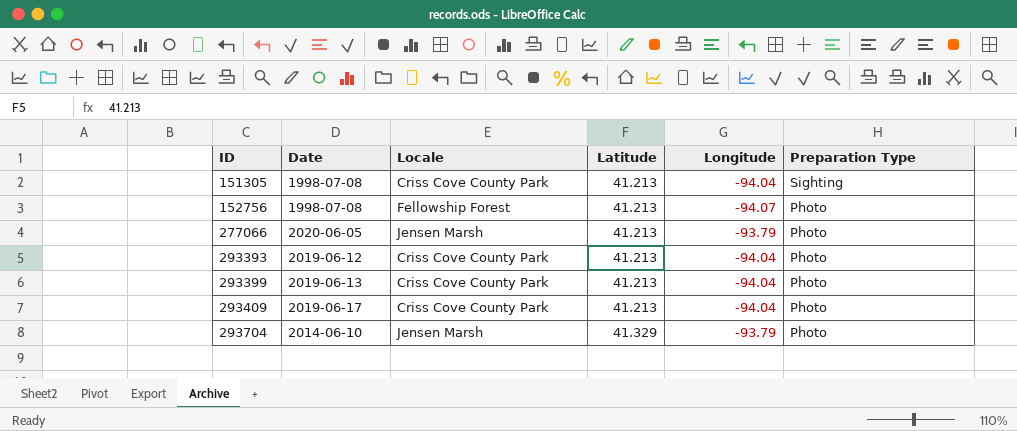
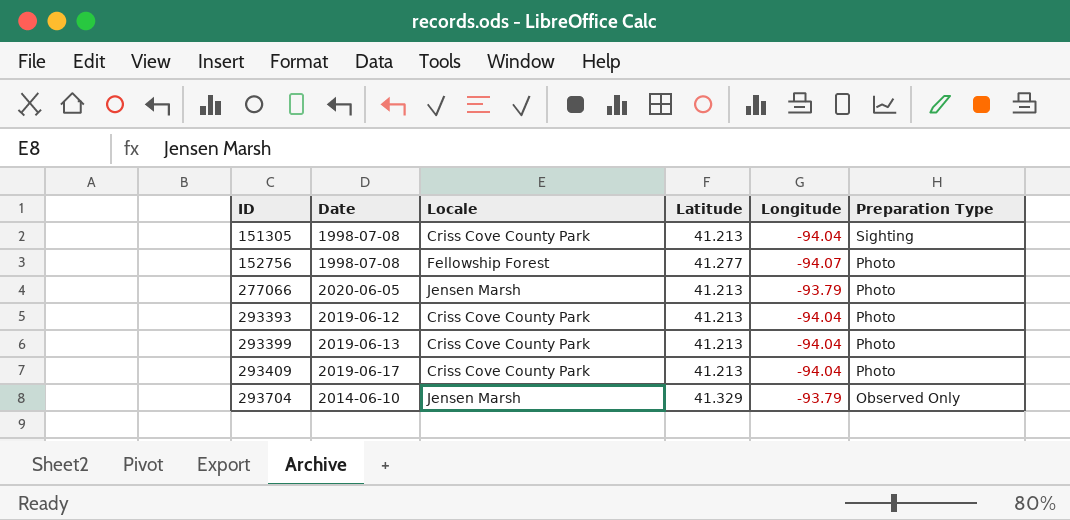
152756 | Latitude: 41.213 -> 41.277
293704 | Preparation Type: Photo -> Observed Only

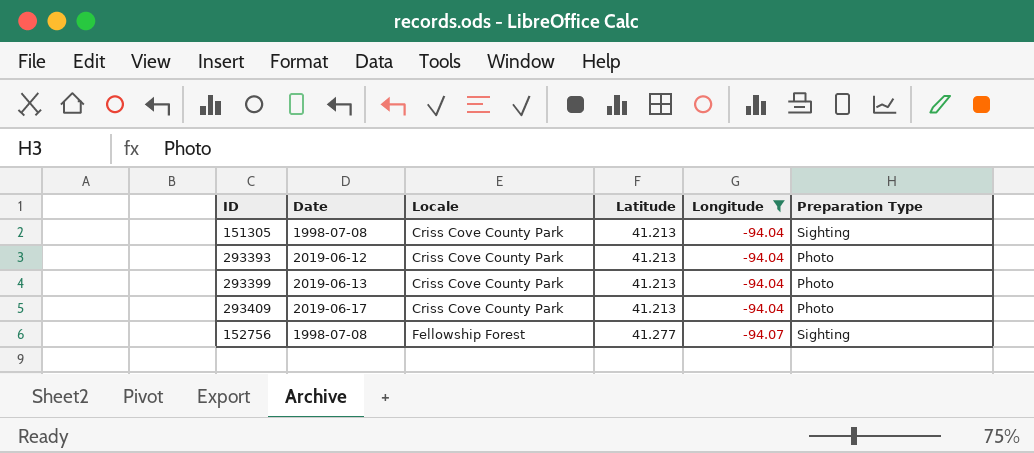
filter: none -> Longitude != -93.79
row order: ID ascending -> Locale ascending
152756 | Preparation Type: Photo -> Sighting

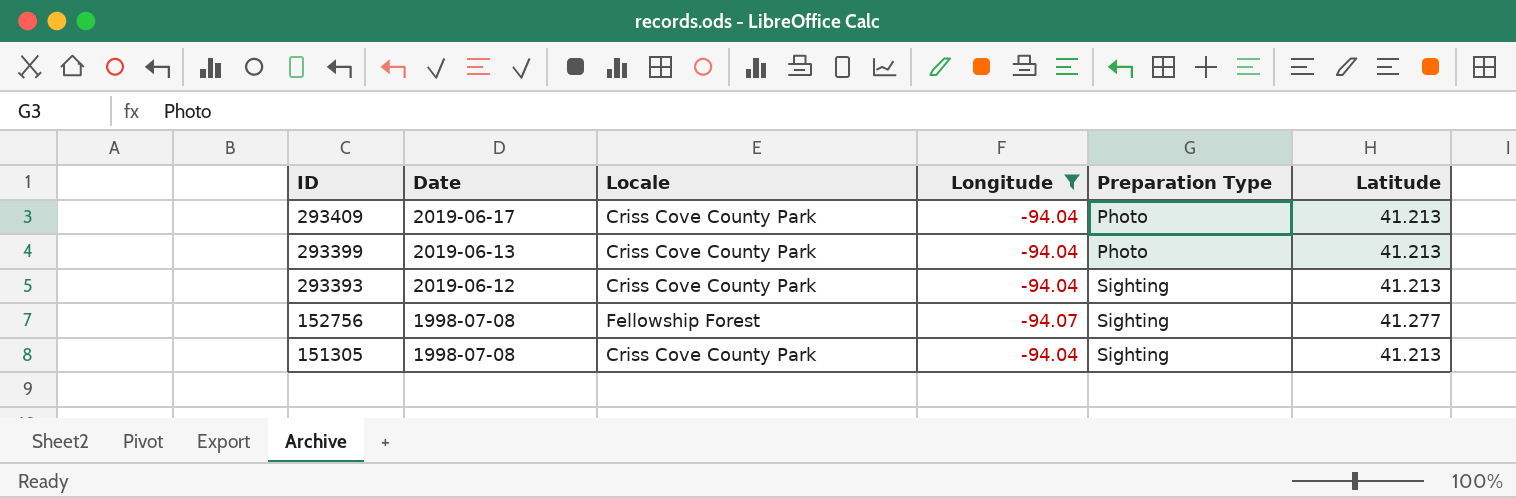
row order: Locale ascending -> ID descending
column Latitude | position: 4 -> 6
293393 | Preparation Type: Photo -> Sighting

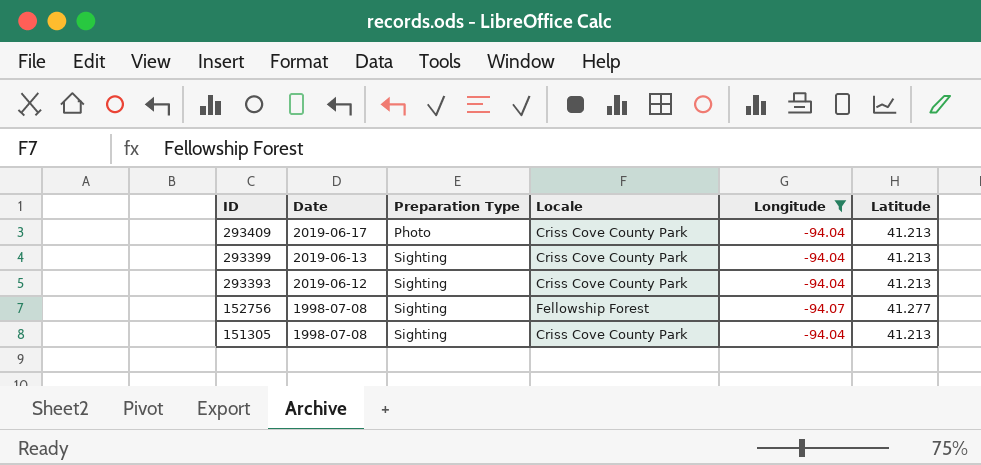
column Preparation Type | position: 5 -> 3
293399 | Preparation Type: Photo -> Sighting

